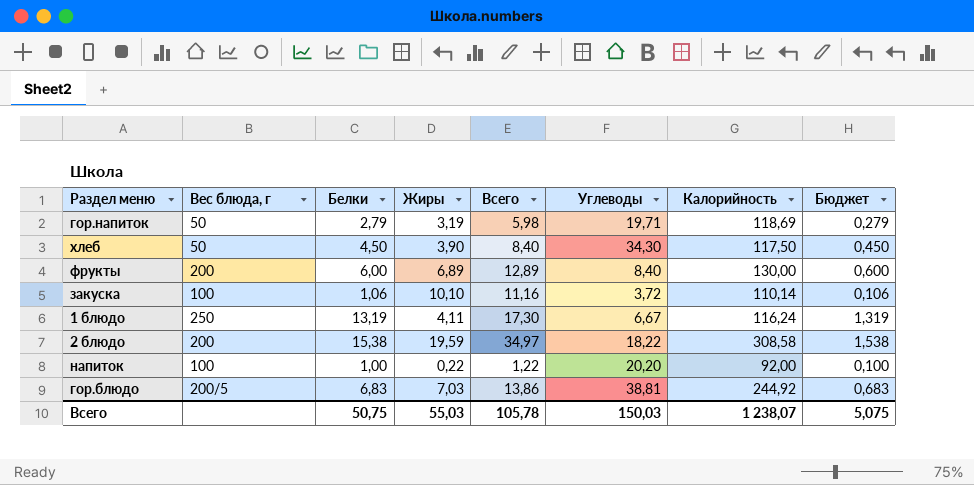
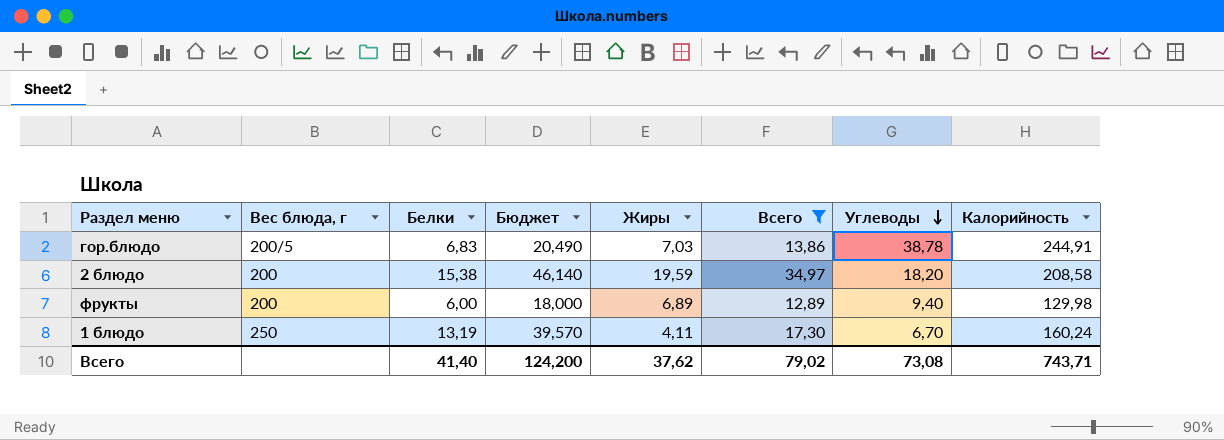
filter: none -> Всего >= 12,89
row order: none -> Углеводы descending
column Бюджет | formula: [Белки] * 0,1 -> [Белки] * 3
column Бюджет | position: 8 -> 4
гор.блюдо | Углеводы: 38,81 -> 38,78
гор.блюдо | Калорийность: 244,92 -> 244,91
2 блюдо | Углеводы: 18,22 -> 18,20
2 блюдо | Калорийность: 308,58 -> 208,58
фрукты | Углеводы: 8,40 -> 9,40
фрукты | Калорийность: 130,00 -> 129,98
1 блюдо | Углеводы: 6,67 -> 6,70
1 блюдо | Калорийность: 116,24 -> 160,24
Всего | Белки: 50,75 -> 41,40
Всего | Бюджет: 5,075 -> 124,200
Всего | Жиры: 55,03 -> 37,62
Всего | Всего: 105,78 -> 79,02
Всего | Углеводы: 150,03 -> 73,08
Всего | Калорийность: 1 238,07 -> 743,71

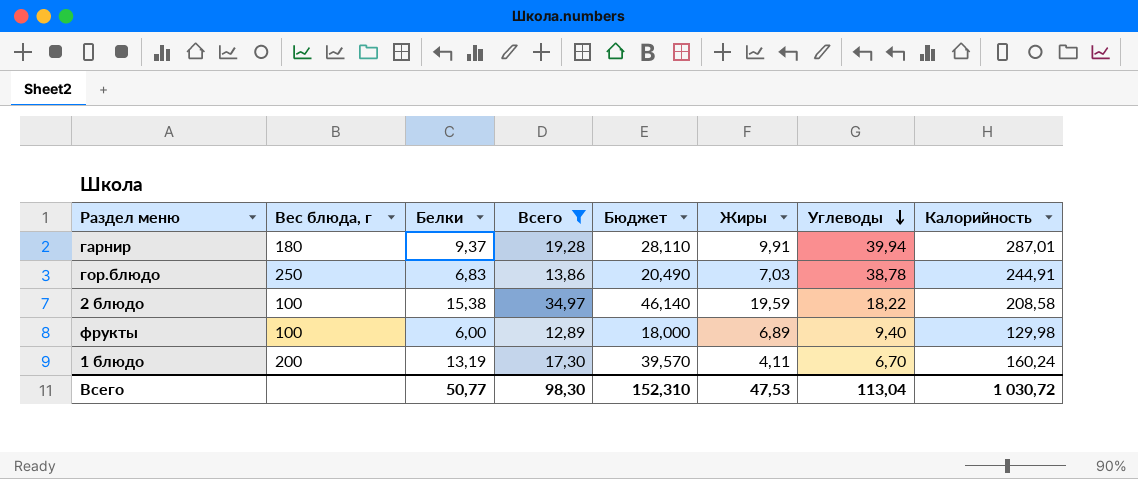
column Всего | position: 6 -> 4
row гарнир: none -> 180 | 9,37 | 19,28 | 28,110 | 9,91 | 39,94 | 287,01
гор.блюдо | Вес блюда, г: 200/5 -> 250
2 блюдо | Вес блюда, г: 200 -> 100
2 блюдо | Углеводы: 18,20 -> 18,22
фрукты | Вес блюда, г: 200 -> 100
1 блюдо | Вес блюда, г: 250 -> 200
Всего | Белки: 41,40 -> 50,77
Всего | Всего: 79,02 -> 98,30
Всего | Бюджет: 124,200 -> 152,310
Всего | Жиры: 37,62 -> 47,53
Всего | Углеводы: 73,08 -> 113,04
Всего | Калорийность: 743,71 -> 1 030,72

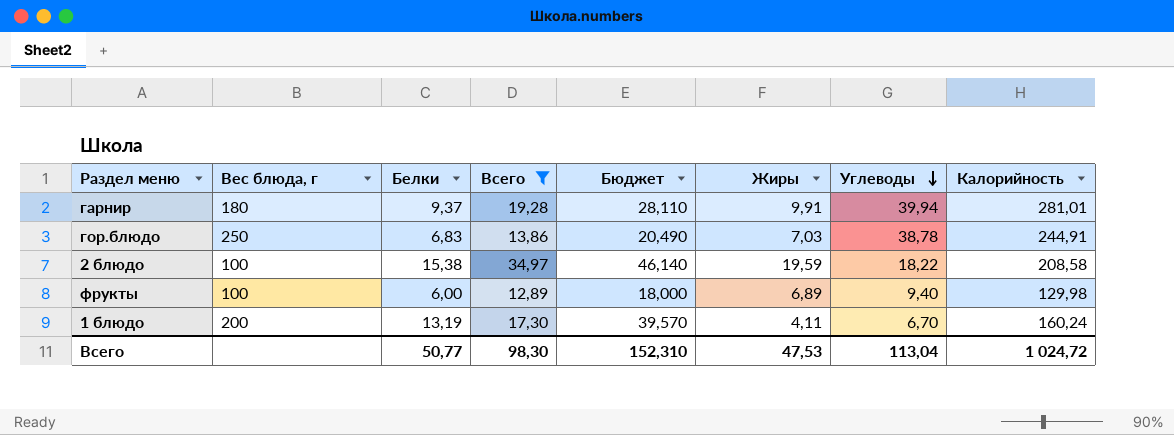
гарнир | Калорийность: 287,01 -> 281,01
Всего | Калорийность: 1 030,72 -> 1 024,72

